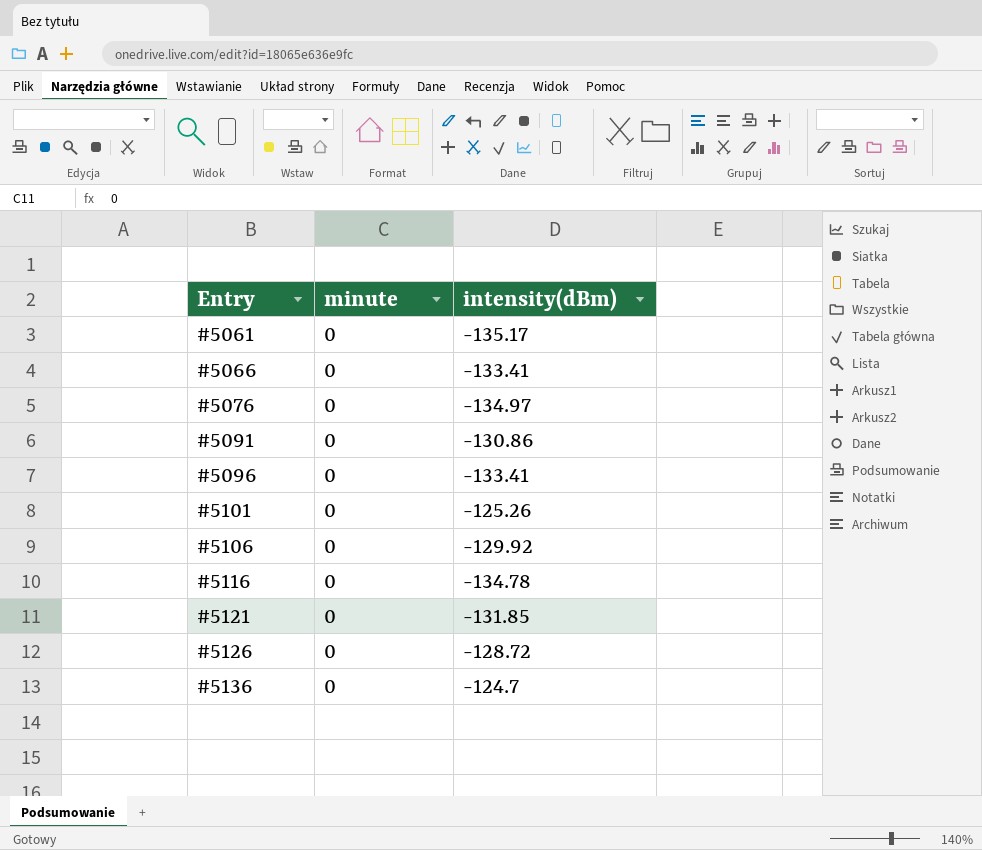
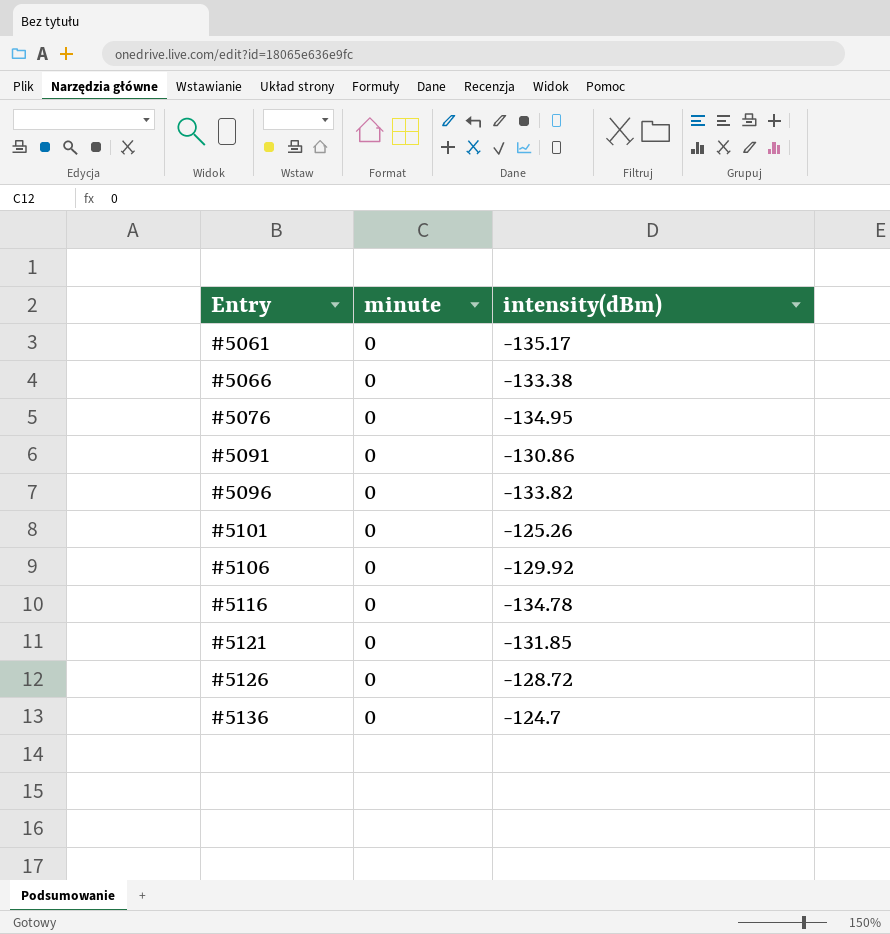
#5066 | intensity(dBm): -133.41 -> -133.38
#5076 | intensity(dBm): -134.97 -> -134.95
#5096 | intensity(dBm): -133.41 -> -133.82

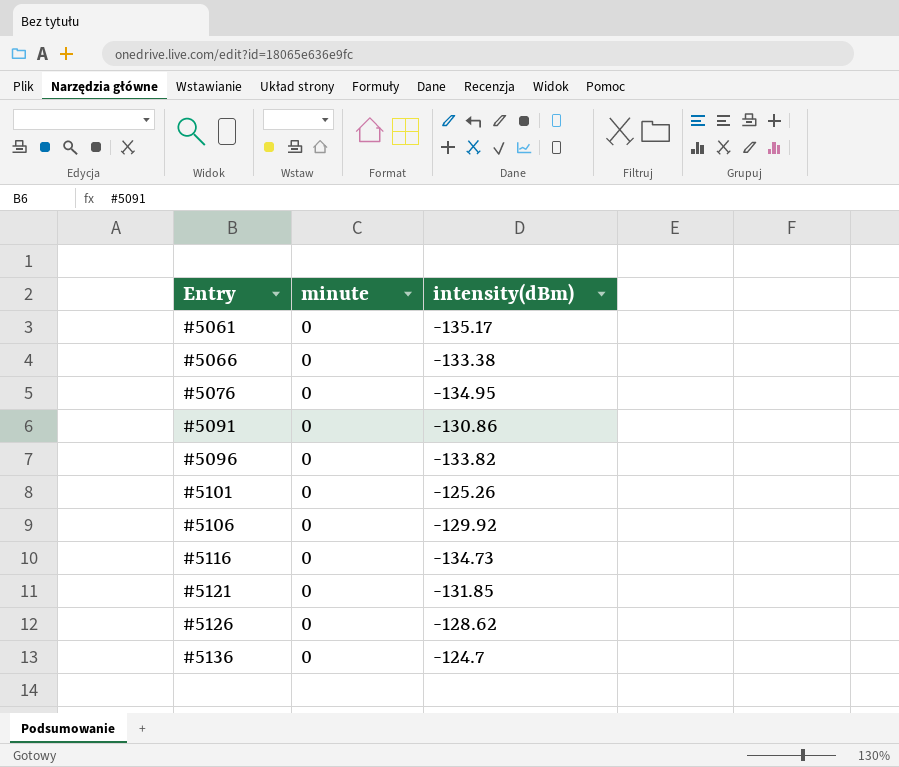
#5116 | intensity(dBm): -134.78 -> -134.73
#5126 | intensity(dBm): -128.72 -> -128.62

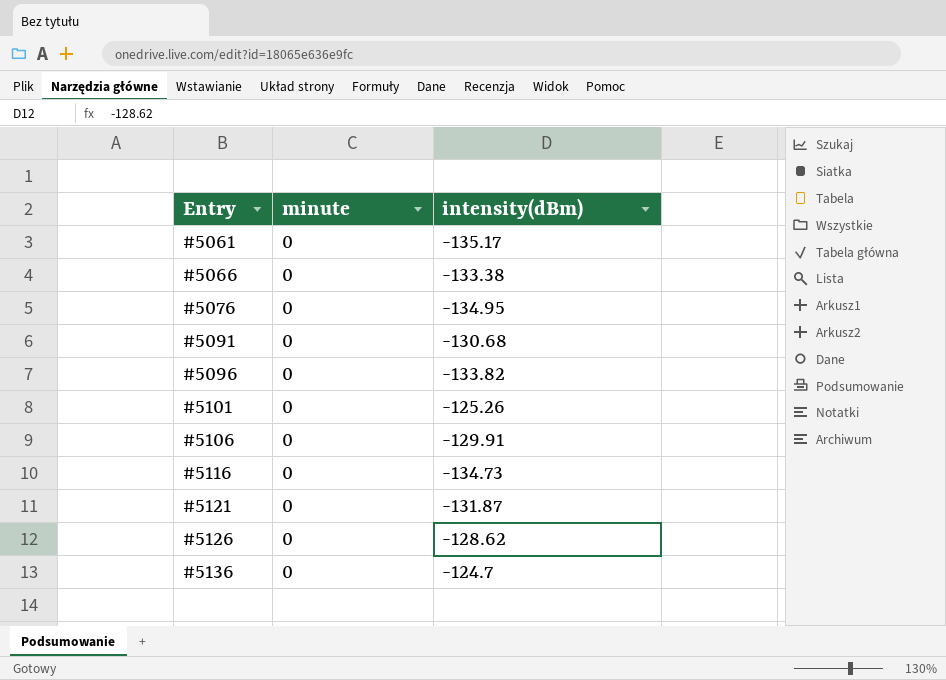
#5091 | intensity(dBm): -130.86 -> -130.68
#5106 | intensity(dBm): -129.92 -> -129.91
#5121 | intensity(dBm): -131.85 -> -131.87

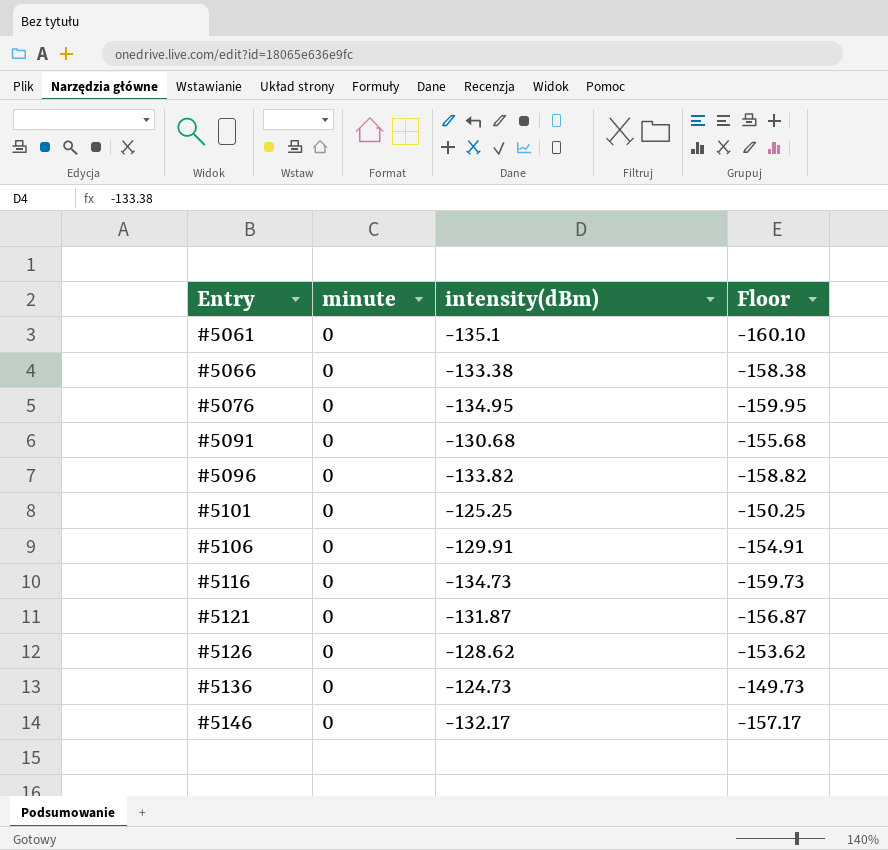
column Floor | formula: none -> [intensity(dBm)] - 25
#5061 | intensity(dBm): -135.17 -> -135.1
#5101 | intensity(dBm): -125.26 -> -125.25
#5136 | intensity(dBm): -124.7 -> -124.73
row #5146: none -> 0 | -132.17 | -157.17

